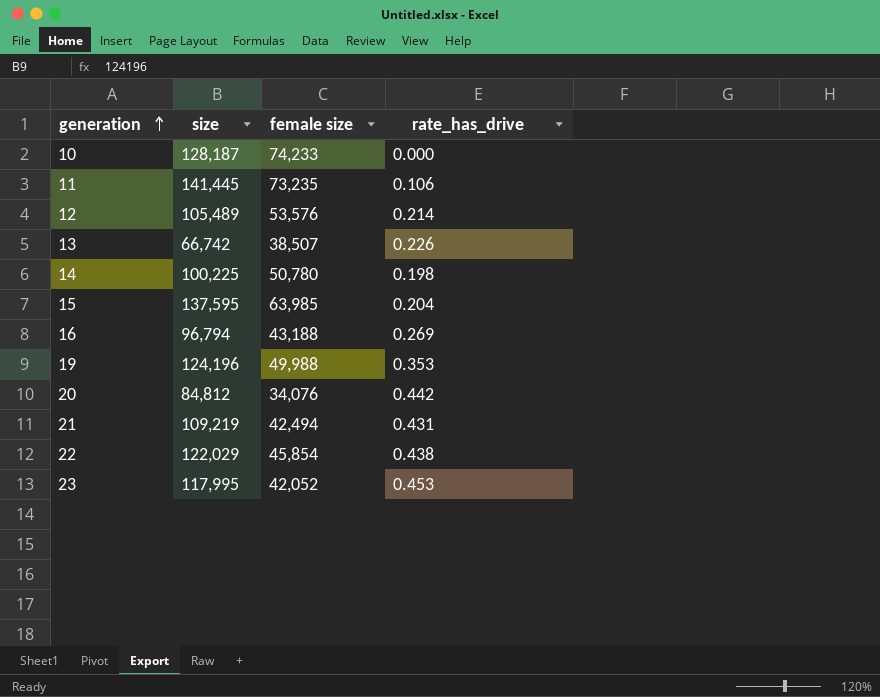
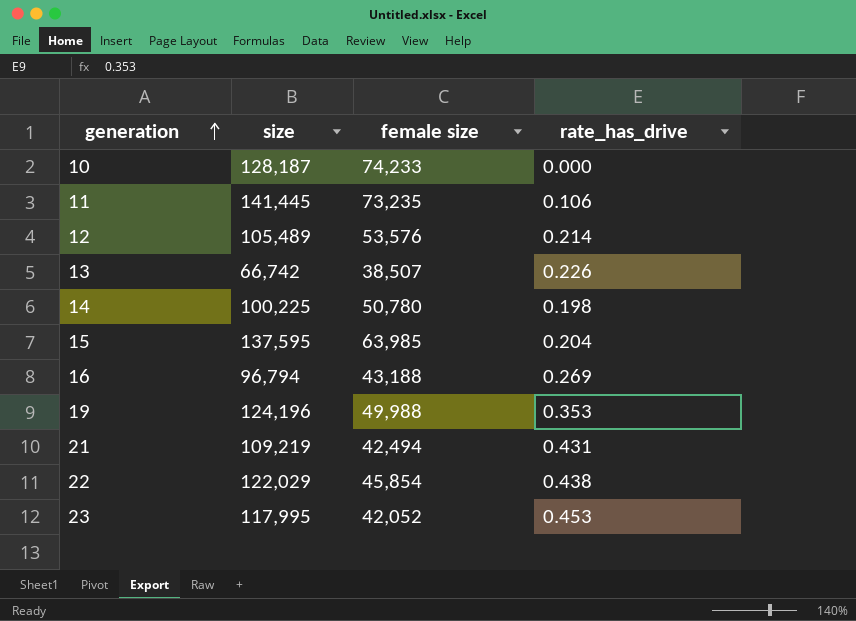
row 20: 84,812 | 34,076 | 0.442 -> none

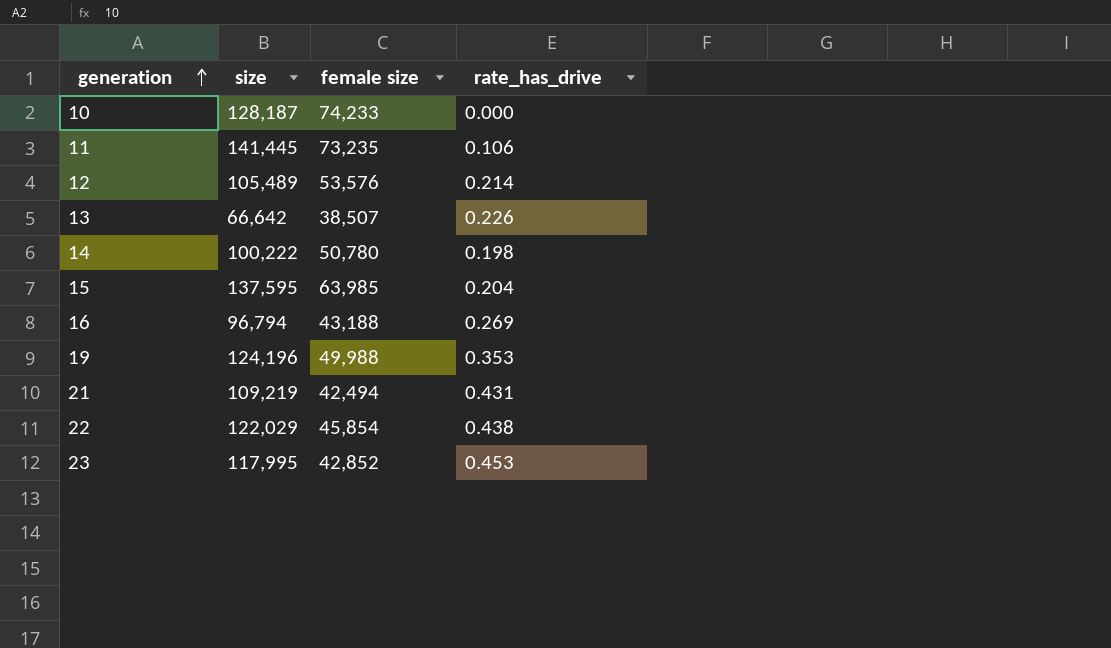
13 | size: 66,742 -> 66,642
14 | size: 100,225 -> 100,222
23 | female size: 42,052 -> 42,852

